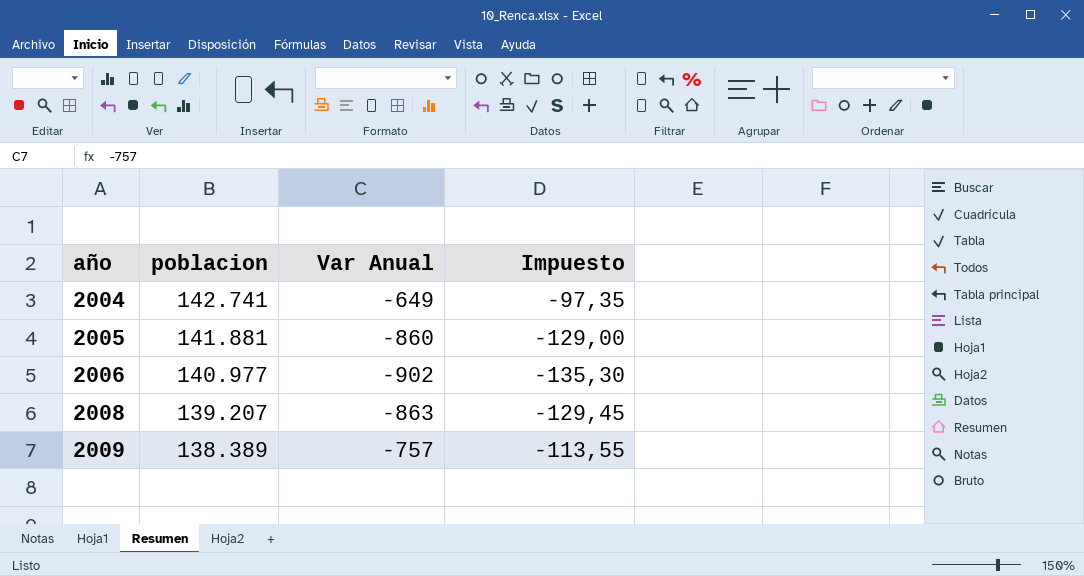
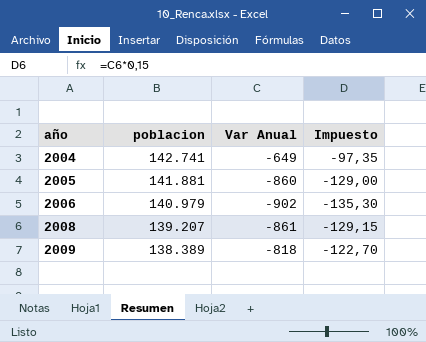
2006 | poblacion: 140.977 -> 140.979
2008 | Var Anual: -863 -> -861
2008 | Impuesto: -129,45 -> -129,15
2009 | Var Anual: -757 -> -818
2009 | Impuesto: -113,55 -> -122,70

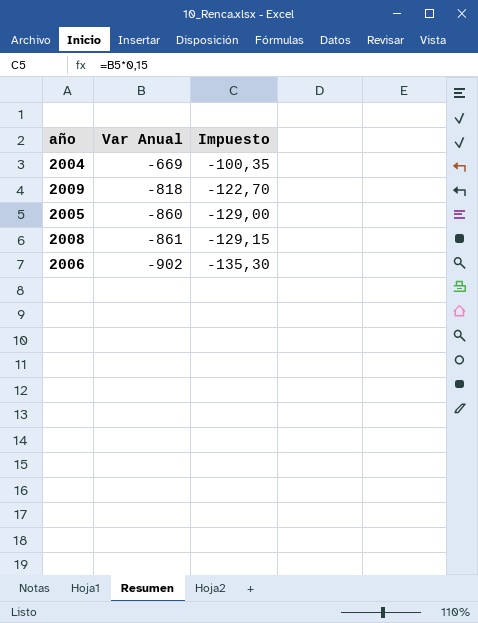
row order: año ascending -> Var Anual descending
column poblacion | position: 2 -> none
2004 | Var Anual: -649 -> -669
2004 | Impuesto: -97,35 -> -100,35

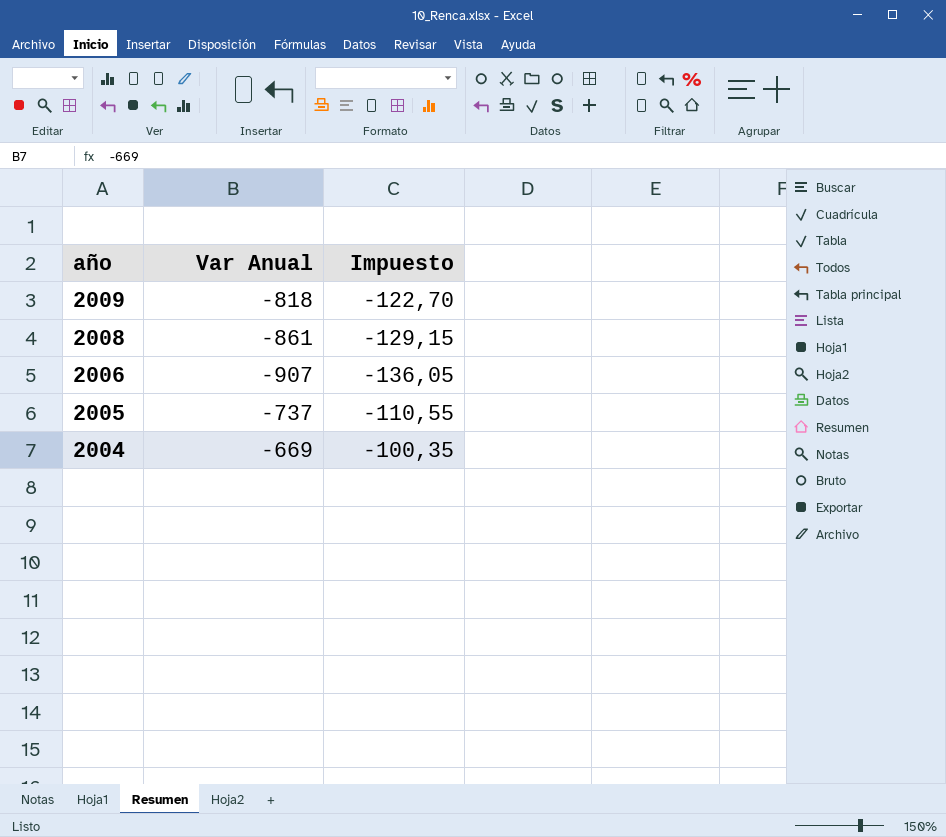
row order: Var Anual descending -> año descending
2006 | Var Anual: -902 -> -907
2006 | Impuesto: -135,30 -> -136,05
2005 | Var Anual: -860 -> -737
2005 | Impuesto: -129,00 -> -110,55

